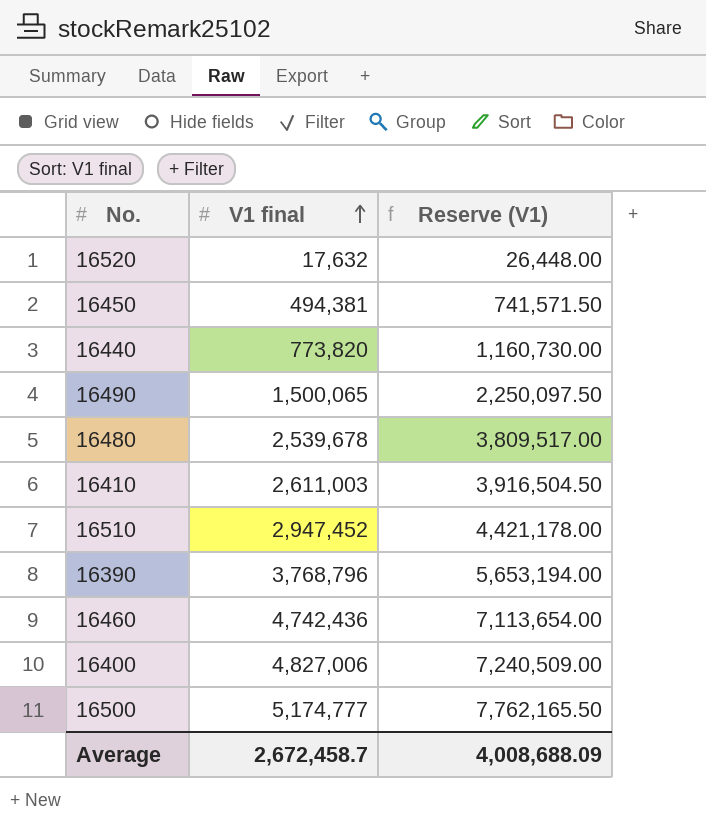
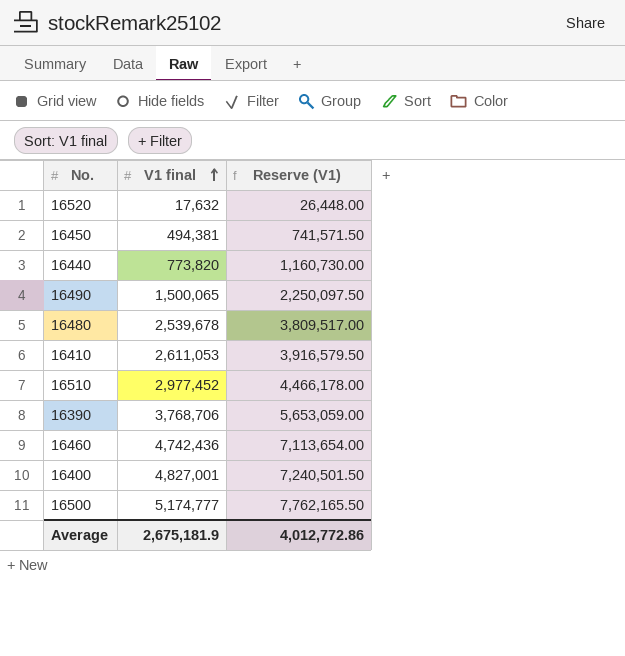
16410 | V1 final: 2,611,003 -> 2,611,053
16410 | Reserve (V1): 3,916,504.50 -> 3,916,579.50
16510 | V1 final: 2,947,452 -> 2,977,452
16510 | Reserve (V1): 4,421,178.00 -> 4,466,178.00
16390 | V1 final: 3,768,796 -> 3,768,706
16390 | Reserve (V1): 5,653,194.00 -> 5,653,059.00
16400 | V1 final: 4,827,006 -> 4,827,001
16400 | Reserve (V1): 7,240,509.00 -> 7,240,501.50
Average | V1 final: 2,672,458.7 -> 2,675,181.9
Average | Reserve (V1): 4,008,688.09 -> 4,012,772.86

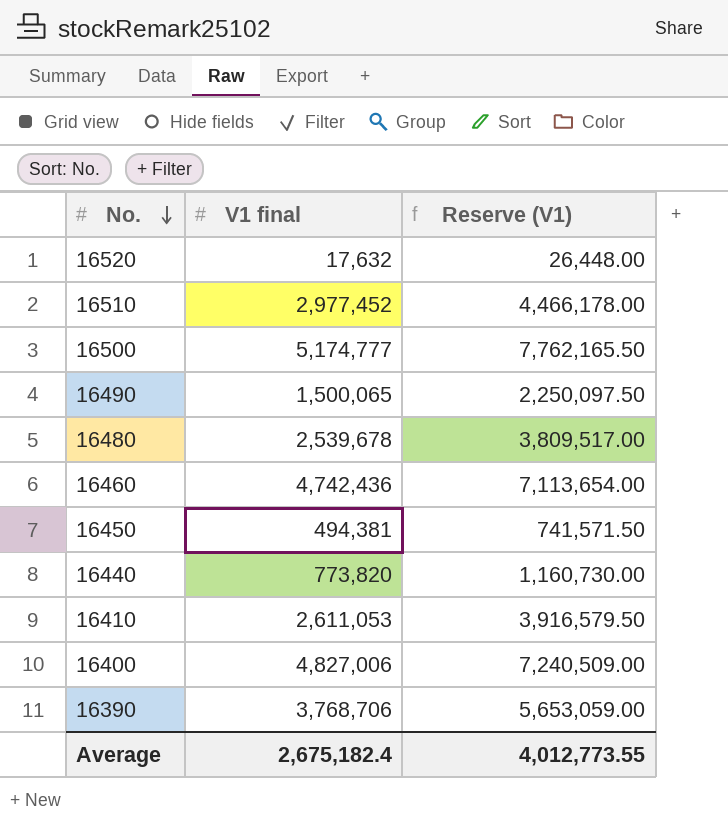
row order: V1 final ascending -> No. descending
16400 | V1 final: 4,827,001 -> 4,827,006
16400 | Reserve (V1): 7,240,501.50 -> 7,240,509.00
Average | V1 final: 2,675,181.9 -> 2,675,182.4
Average | Reserve (V1): 4,012,772.86 -> 4,012,773.55

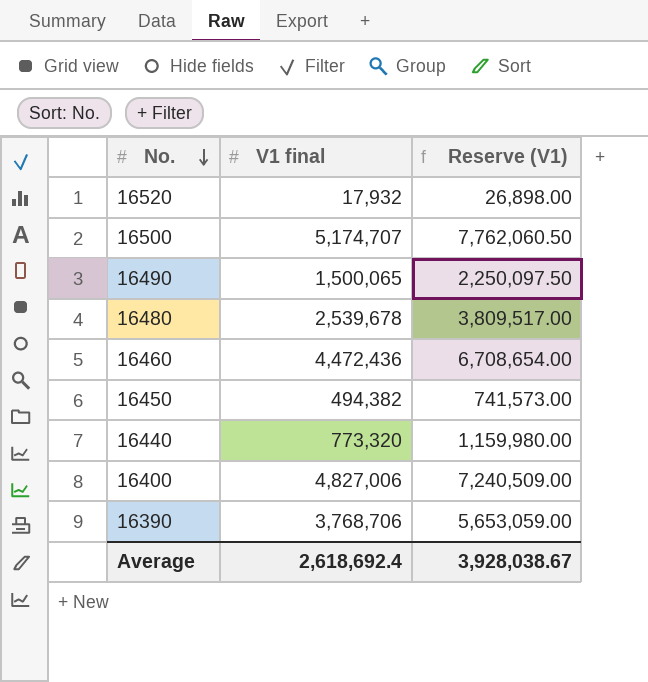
row 16510: 2,977,452 | 4,466,178.00 -> none
row 16410: 2,611,053 | 3,916,579.50 -> none
16520 | V1 final: 17,632 -> 17,932
16520 | Reserve (V1): 26,448.00 -> 26,898.00
16500 | V1 final: 5,174,777 -> 5,174,707
16500 | Reserve (V1): 7,762,165.50 -> 7,762,060.50
16460 | V1 final: 4,742,436 -> 4,472,436
16460 | Reserve (V1): 7,113,654.00 -> 6,708,654.00
16450 | V1 final: 494,381 -> 494,382
16450 | Reserve (V1): 741,571.50 -> 741,573.00
16440 | V1 final: 773,820 -> 773,320
16440 | Reserve (V1): 1,160,730.00 -> 1,159,980.00
Average | V1 final: 2,675,182.4 -> 2,618,692.4
Average | Reserve (V1): 4,012,773.55 -> 3,928,038.67

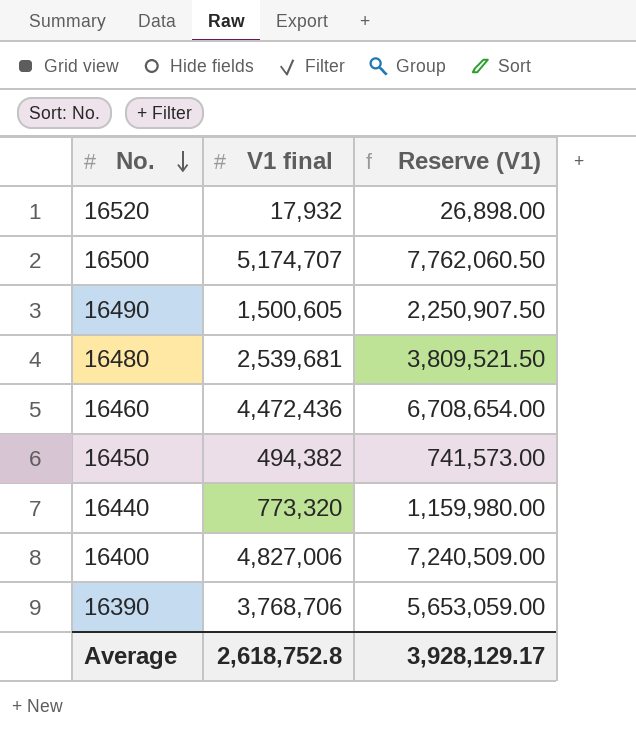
16490 | V1 final: 1,500,065 -> 1,500,605
16490 | Reserve (V1): 2,250,097.50 -> 2,250,907.50
16480 | V1 final: 2,539,678 -> 2,539,681
16480 | Reserve (V1): 3,809,517.00 -> 3,809,521.50
Average | V1 final: 2,618,692.4 -> 2,618,752.8
Average | Reserve (V1): 3,928,038.67 -> 3,928,129.17

